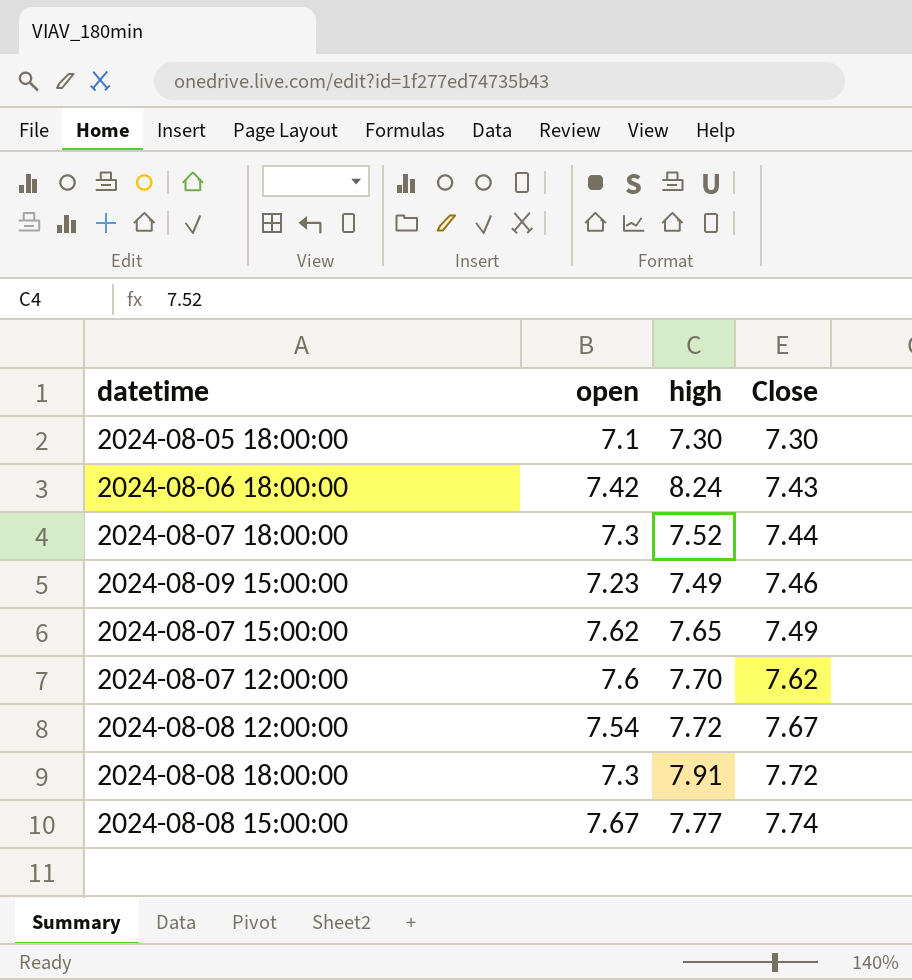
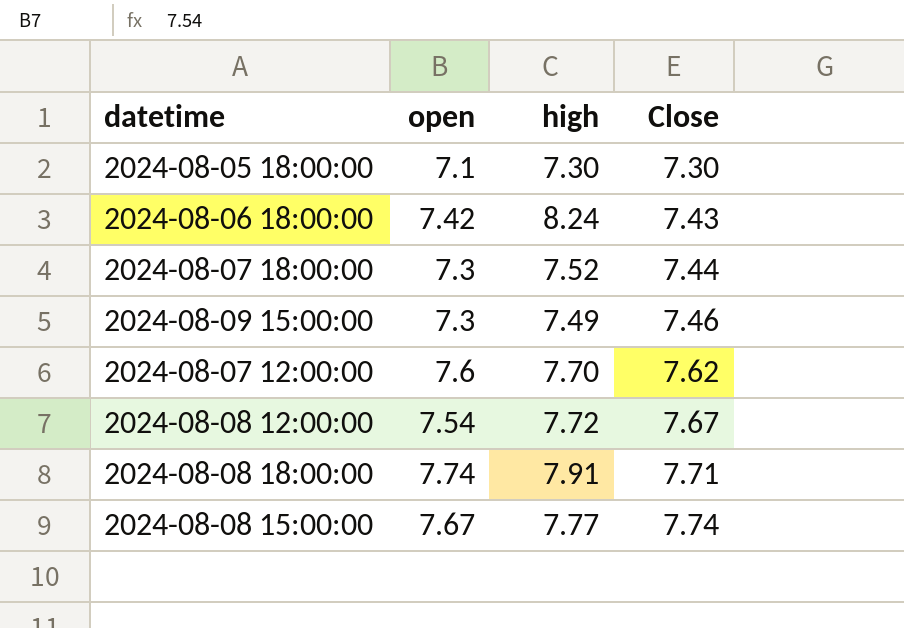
row 2024-08-07 15:00:00: 7.62 | 7.65 | 7.49 -> none
2024-08-09 15:00:00 | open: 7.23 -> 7.3
2024-08-08 18:00:00 | open: 7.3 -> 7.74
2024-08-08 18:00:00 | Close: 7.72 -> 7.71

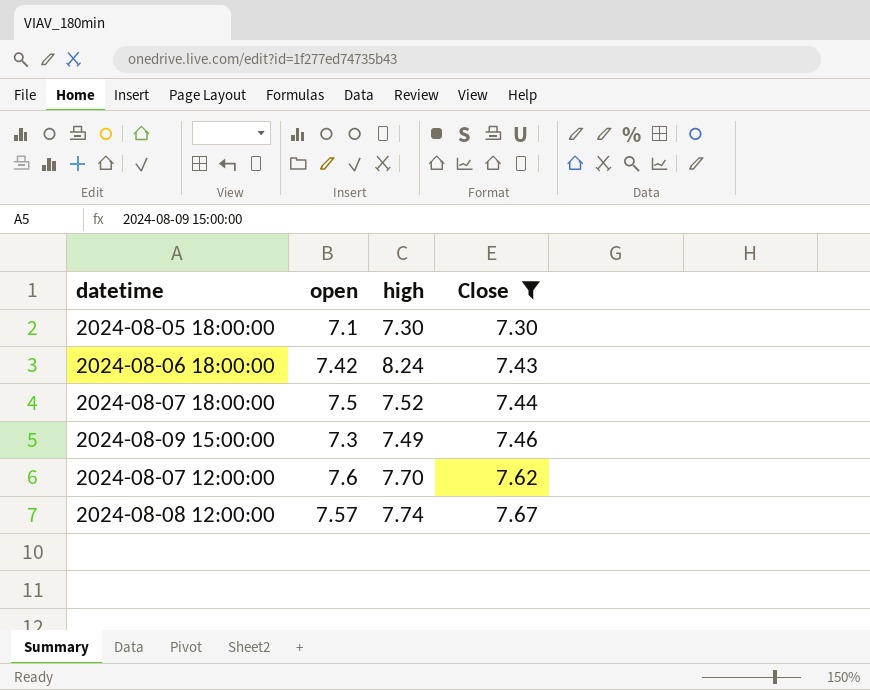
filter: none -> Close <= 7.67
2024-08-07 18:00:00 | open: 7.3 -> 7.5
2024-08-08 12:00:00 | open: 7.54 -> 7.57
2024-08-08 12:00:00 | high: 7.72 -> 7.74

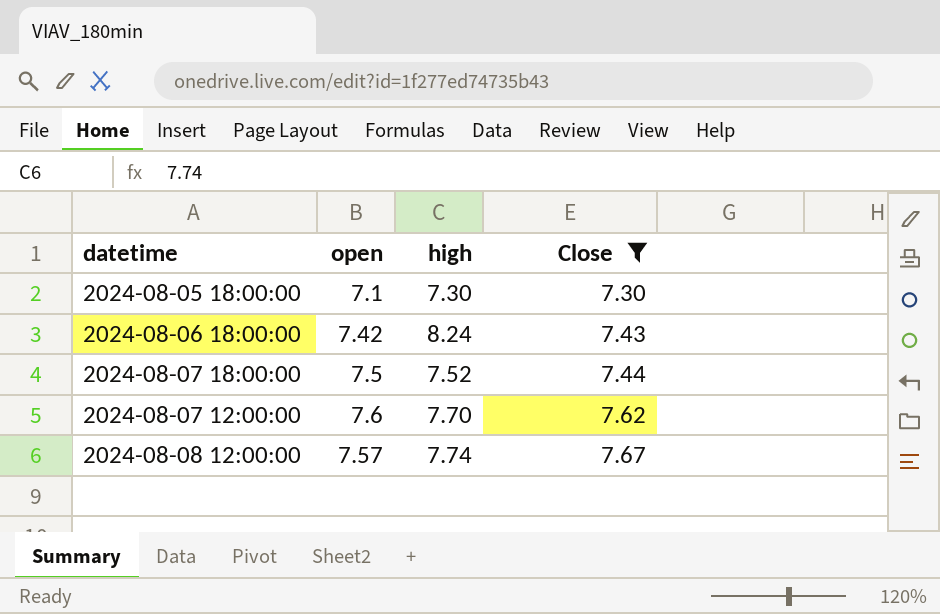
row 2024-08-09 15:00:00: 7.3 | 7.49 | 7.46 -> none

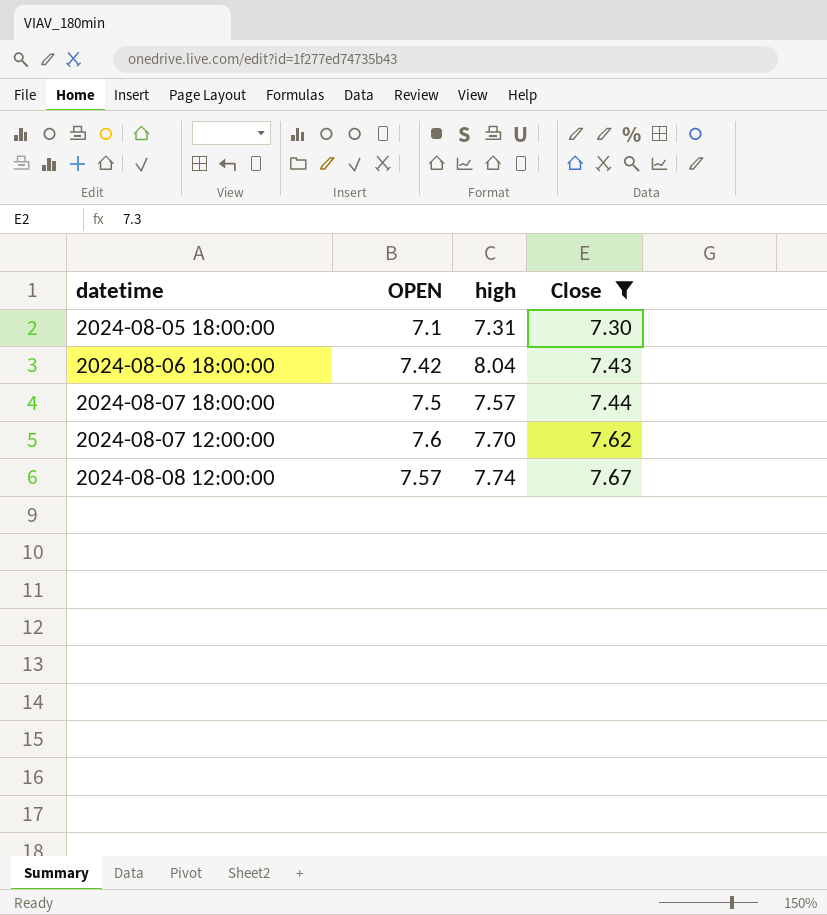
column name: open -> OPEN
2024-08-05 18:00:00 | high: 7.30 -> 7.31
2024-08-06 18:00:00 | high: 8.24 -> 8.04
2024-08-07 18:00:00 | high: 7.52 -> 7.57

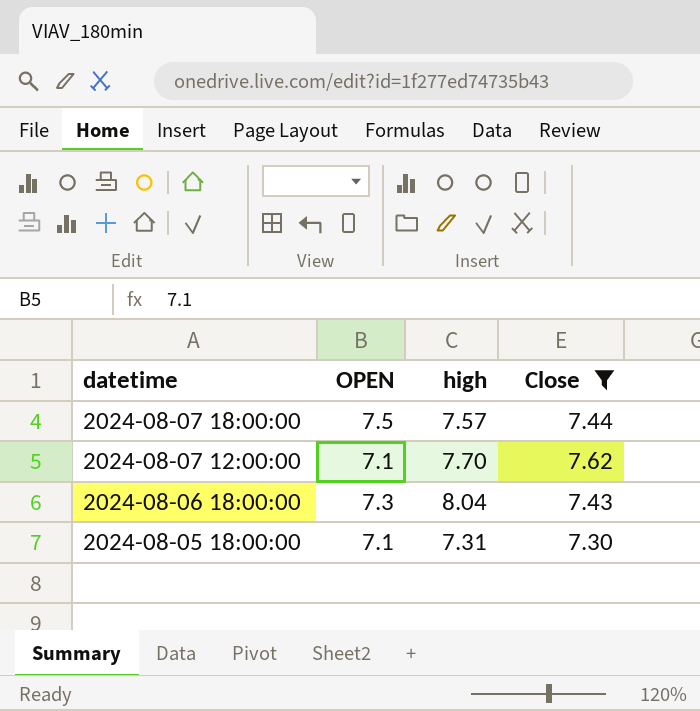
row order: Close ascending -> datetime descending
row 2024-08-08 12:00:00: 7.57 | 7.74 | 7.67 -> none
2024-08-07 12:00:00 | OPEN: 7.6 -> 7.1
2024-08-06 18:00:00 | OPEN: 7.42 -> 7.3

